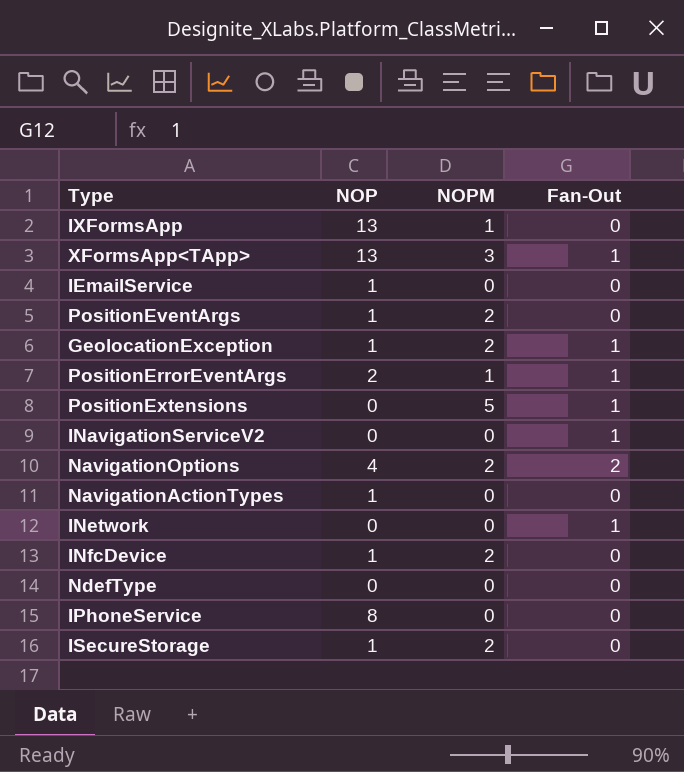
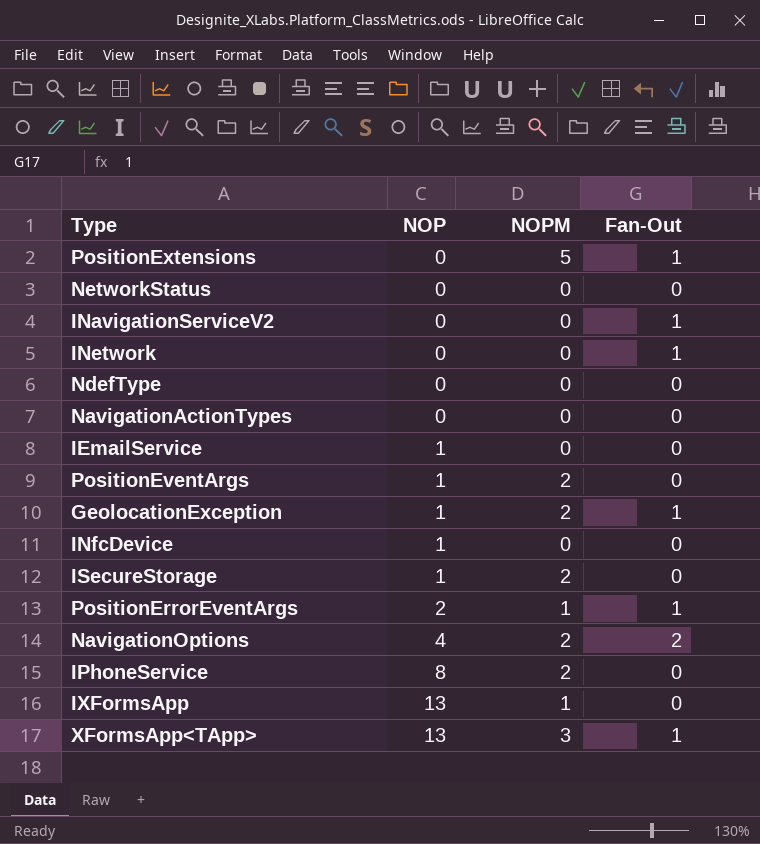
row order: none -> NOP ascending
row NetworkStatus: none -> 0 | 0 | 0
NavigationActionTypes | NOP: 1 -> 0
INfcDevice | NOPM: 2 -> 0
IPhoneService | NOPM: 0 -> 2

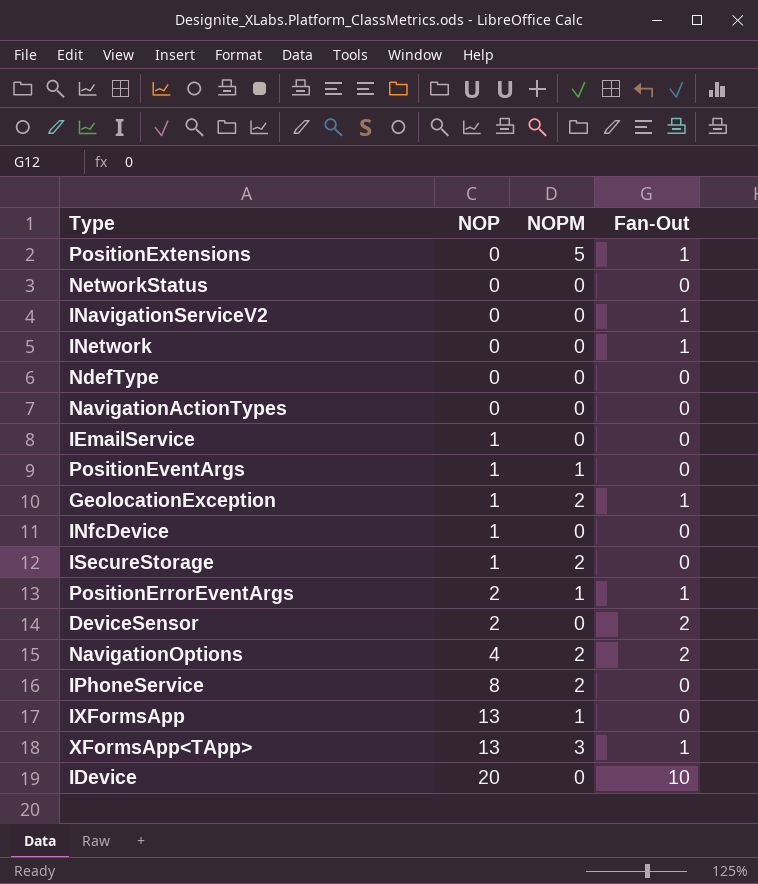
PositionEventArgs | NOPM: 2 -> 1
row DeviceSensor: none -> 2 | 0 | 2
row IDevice: none -> 20 | 0 | 10

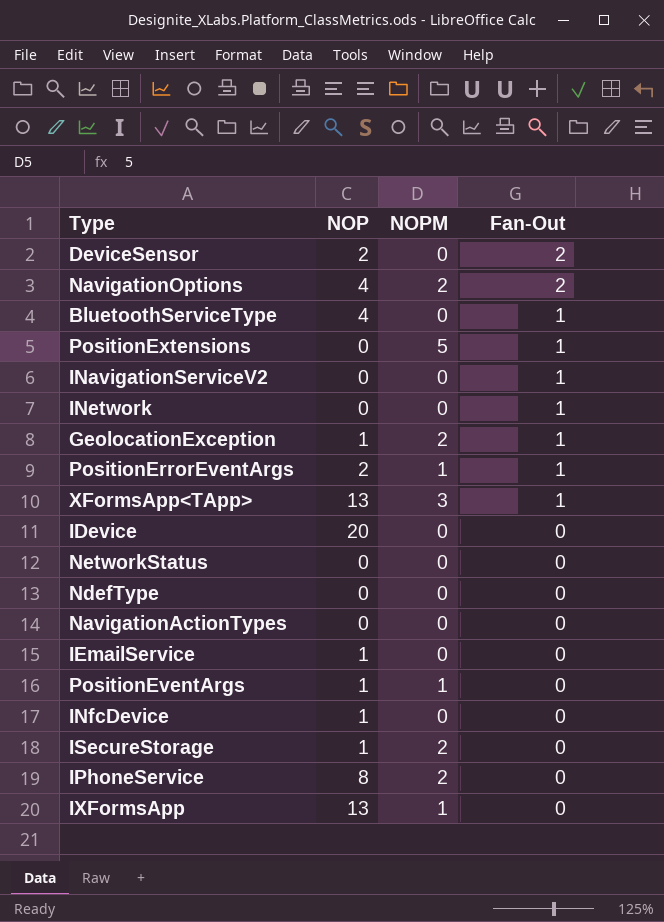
row order: NOP ascending -> Fan-Out descending
row BluetoothServiceType: none -> 4 | 0 | 1
IDevice | Fan-Out: 10 -> 0

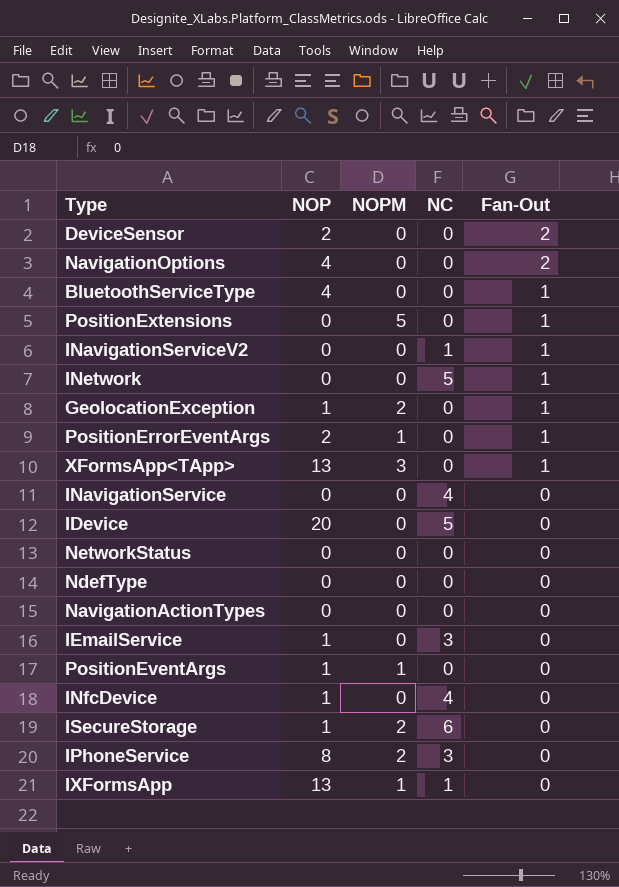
column NC | position: none -> 4
NavigationOptions | NOPM: 2 -> 0
row INavigationService: none -> 0 | 0 | 4 | 0

